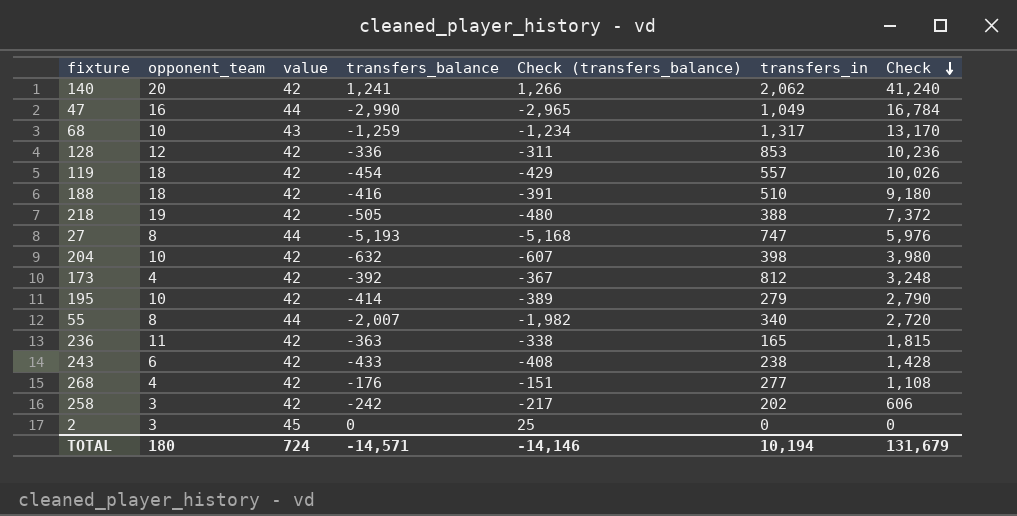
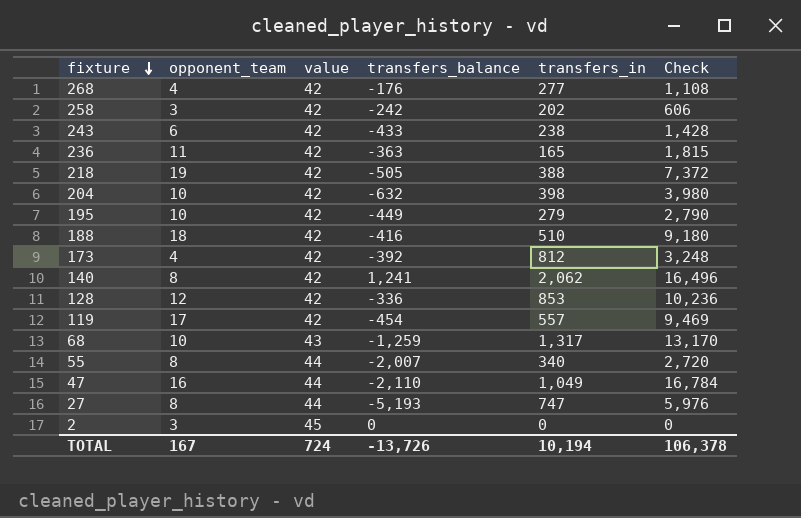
row order: Check descending -> fixture descending
column Check (transfers_balance) | formula: [transfers_balance] + 25 -> none
195 | transfers_balance: -414 -> -449
140 | opponent_team: 20 -> 8
140 | Check: 41,240 -> 16,496
119 | opponent_team: 18 -> 17
119 | Check: 10,026 -> 9,469
47 | transfers_balance: -2,990 -> -2,110
TOTAL | opponent_team: 180 -> 167
TOTAL | transfers_balance: -14,571 -> -13,726
TOTAL | Check: 131,679 -> 106,378

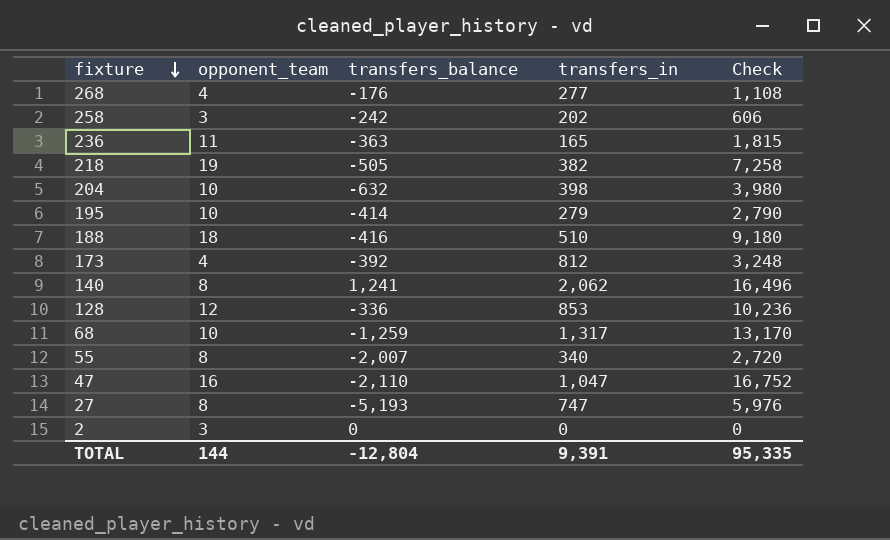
column value | position: 3 -> none
row 243: 6 | 42 | -433 | 238 | 1,428 -> none
row 119: 17 | 42 | -454 | 557 | 9,469 -> none
218 | transfers_in: 388 -> 382
218 | Check: 7,372 -> 7,258
195 | transfers_balance: -449 -> -414
47 | transfers_in: 1,049 -> 1,047
47 | Check: 16,784 -> 16,752
TOTAL | opponent_team: 167 -> 144
TOTAL | transfers_balance: -13,726 -> -12,804
TOTAL | transfers_in: 10,194 -> 9,391
TOTAL | Check: 106,378 -> 95,335

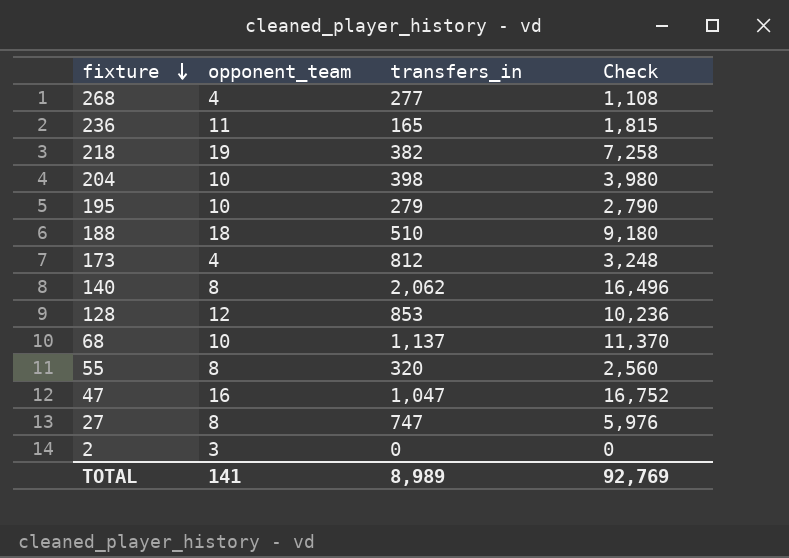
column transfers_balance | position: 3 -> none
row 258: 3 | -242 | 202 | 606 -> none
68 | transfers_in: 1,317 -> 1,137
68 | Check: 13,170 -> 11,370
55 | transfers_in: 340 -> 320
55 | Check: 2,720 -> 2,560
TOTAL | opponent_team: 144 -> 141
TOTAL | transfers_in: 9,391 -> 8,989
TOTAL | Check: 95,335 -> 92,769

